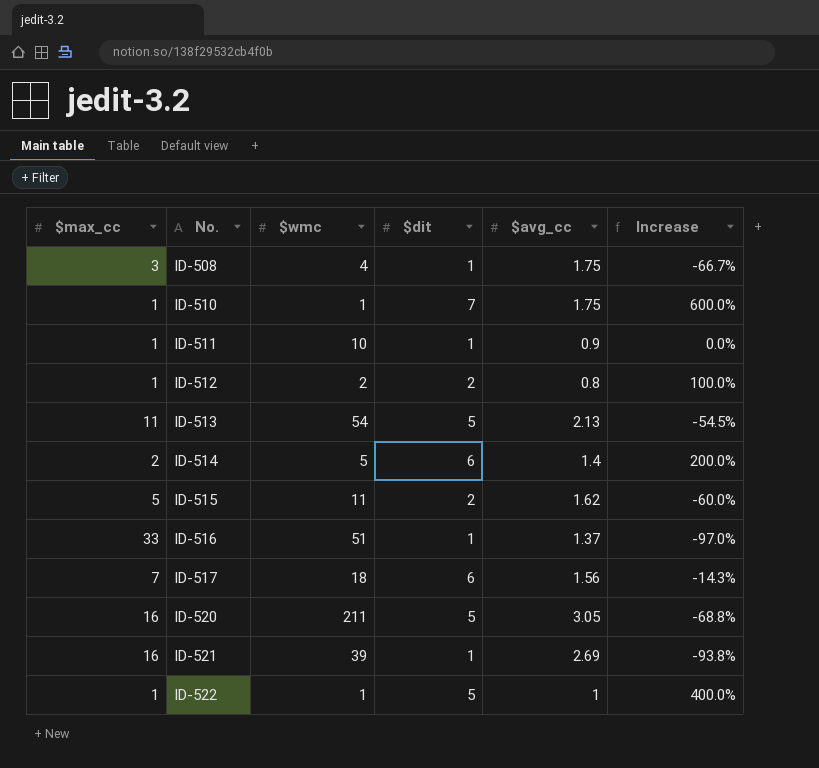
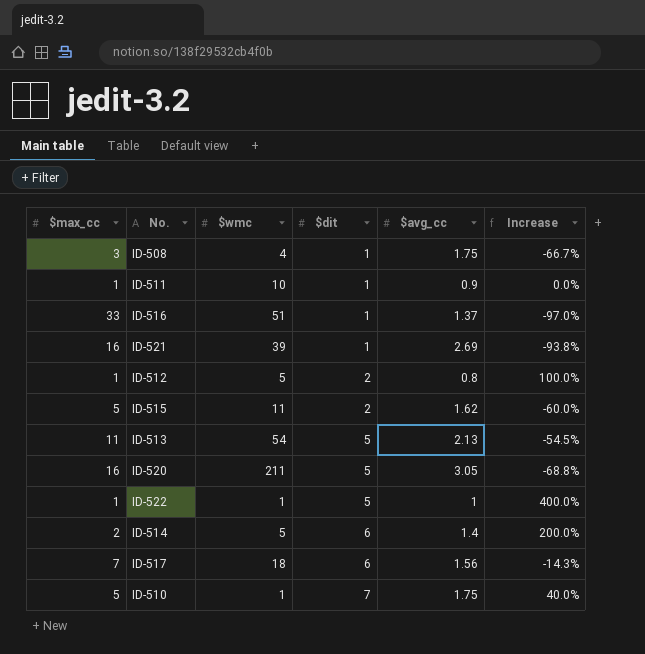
row order: No. ascending -> $dit ascending
ID-512 | $wmc: 2 -> 5
ID-510 | $max_cc: 1 -> 5
ID-510 | Increase: 600.0% -> 40.0%

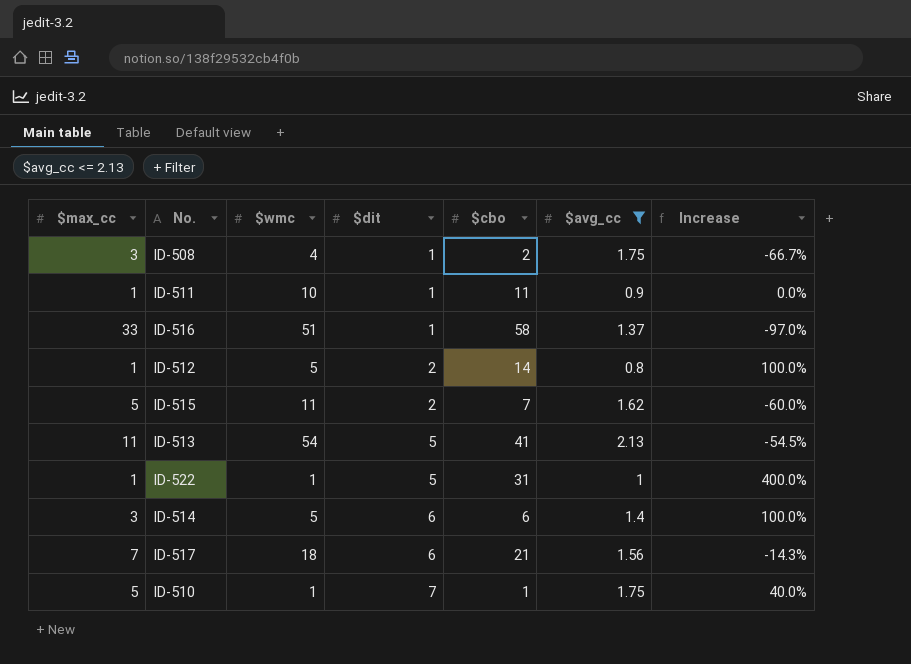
filter: none -> $avg_cc <= 2.13
column $cbo | position: none -> 5
ID-514 | $max_cc: 2 -> 3
ID-514 | Increase: 200.0% -> 100.0%

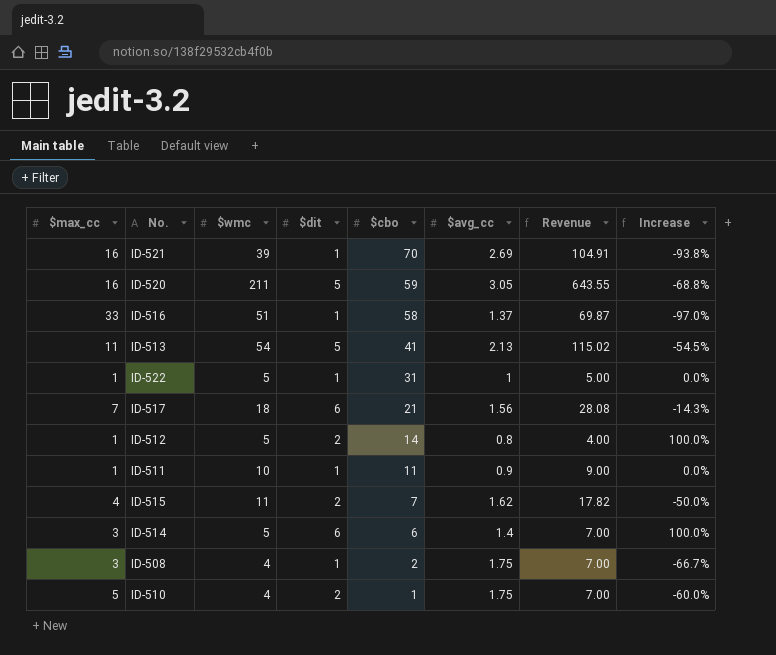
filter: $avg_cc <= 2.13 -> none
row order: $dit ascending -> $cbo descending
column Revenue | formula: none -> [$wmc] * [$avg_cc]
ID-522 | $wmc: 1 -> 5
ID-522 | $dit: 5 -> 1
ID-522 | Increase: 400.0% -> 0.0%
ID-515 | $max_cc: 5 -> 4
ID-515 | Increase: -60.0% -> -50.0%
ID-510 | $wmc: 1 -> 4
ID-510 | $dit: 7 -> 2
ID-510 | Increase: 40.0% -> -60.0%

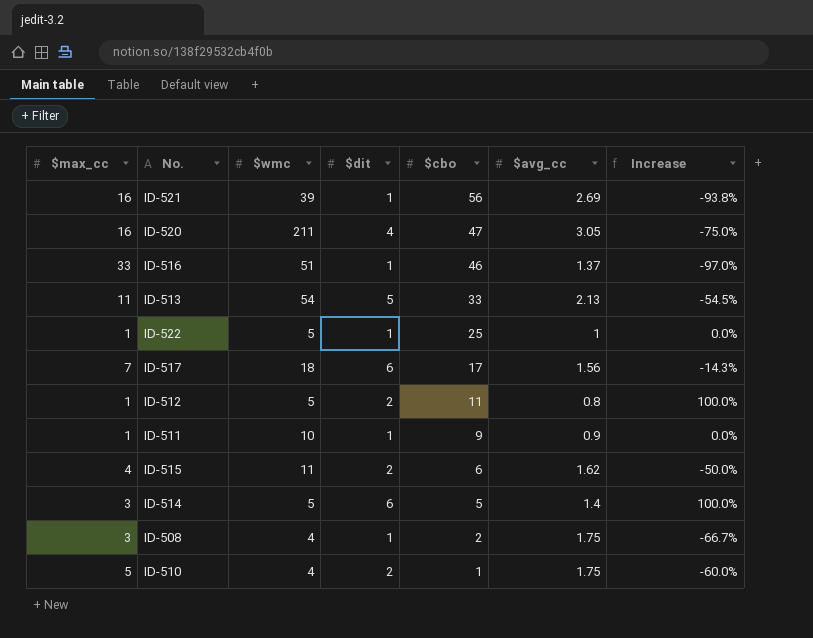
column Revenue | formula: [$wmc] * [$avg_cc] -> none
ID-521 | $cbo: 70 -> 56
ID-520 | $dit: 5 -> 4
ID-520 | $cbo: 59 -> 47
ID-520 | Increase: -68.8% -> -75.0%
ID-516 | $cbo: 58 -> 46
ID-513 | $cbo: 41 -> 33
ID-522 | $cbo: 31 -> 25
ID-517 | $cbo: 21 -> 17
ID-512 | $cbo: 14 -> 11
ID-511 | $cbo: 11 -> 9
ID-515 | $cbo: 7 -> 6
ID-514 | $cbo: 6 -> 5

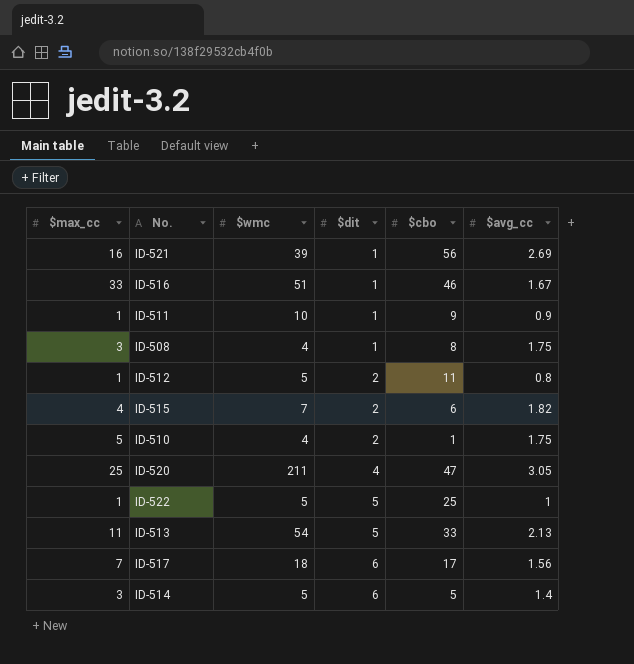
row order: $cbo descending -> $dit ascending
column Increase | formula: ([$dit] - [$max_cc]) / [$max_cc] -> none
ID-516 | $avg_cc: 1.37 -> 1.67
ID-508 | $cbo: 2 -> 8
ID-515 | $wmc: 11 -> 7
ID-515 | $avg_cc: 1.62 -> 1.82
ID-520 | $max_cc: 16 -> 25
ID-522 | $dit: 1 -> 5

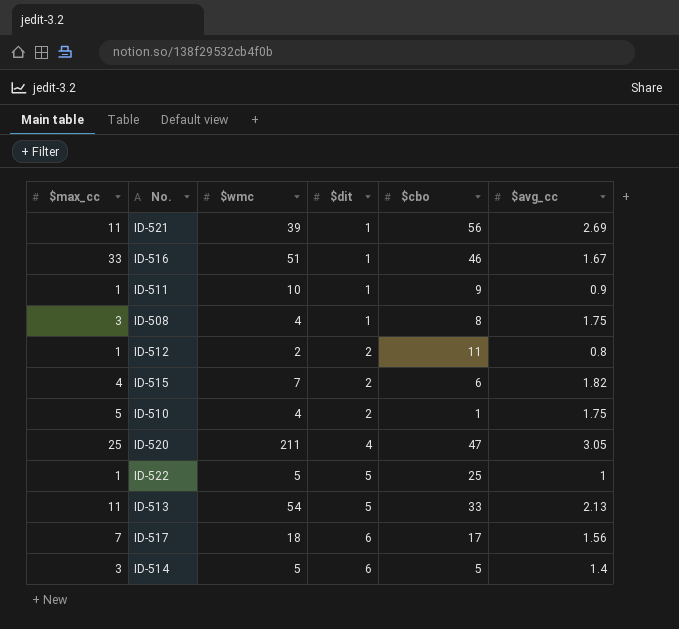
ID-521 | $max_cc: 16 -> 11
ID-512 | $wmc: 5 -> 2

